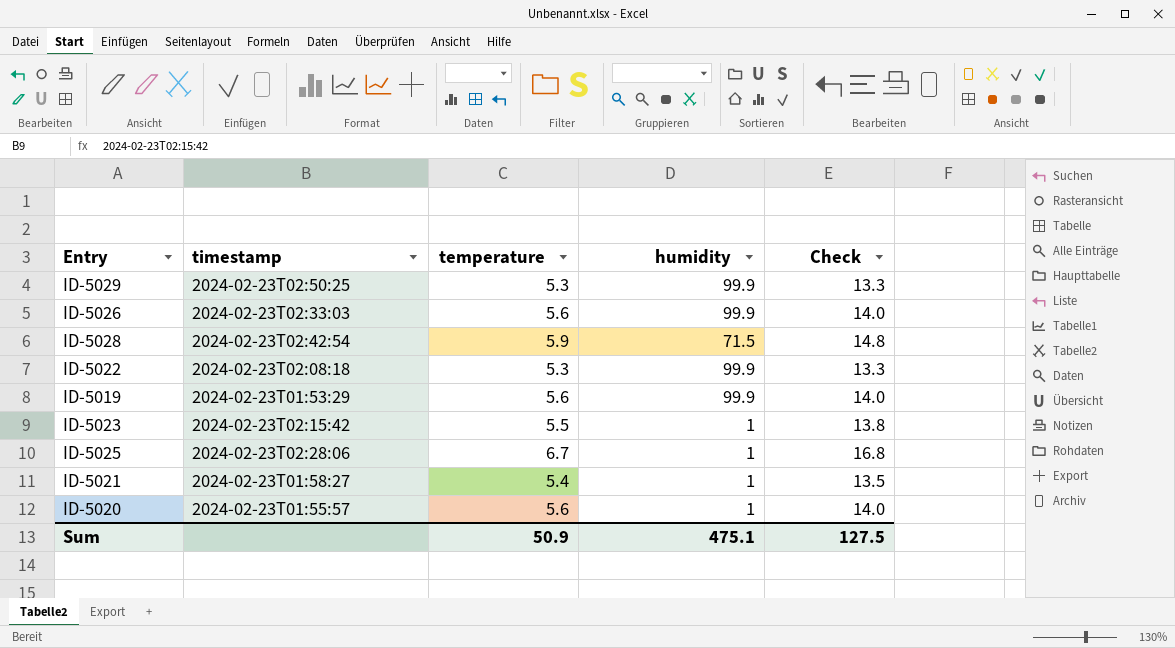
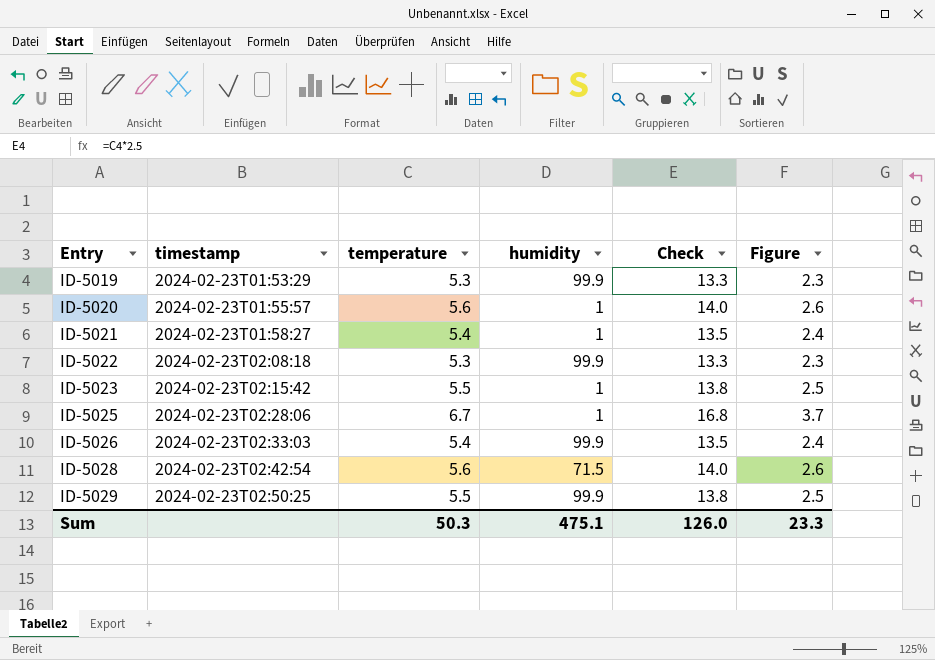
row order: none -> Entry ascending
column Figure | formula: none -> [temperature] - 3
ID-5019 | temperature: 5.6 -> 5.3
ID-5019 | Check: 14.0 -> 13.3
ID-5026 | temperature: 5.6 -> 5.4
ID-5026 | Check: 14.0 -> 13.5
ID-5028 | temperature: 5.9 -> 5.6
ID-5028 | Check: 14.8 -> 14.0
ID-5029 | temperature: 5.3 -> 5.5
ID-5029 | Check: 13.3 -> 13.8
Sum | temperature: 50.9 -> 50.3
Sum | Check: 127.5 -> 126.0

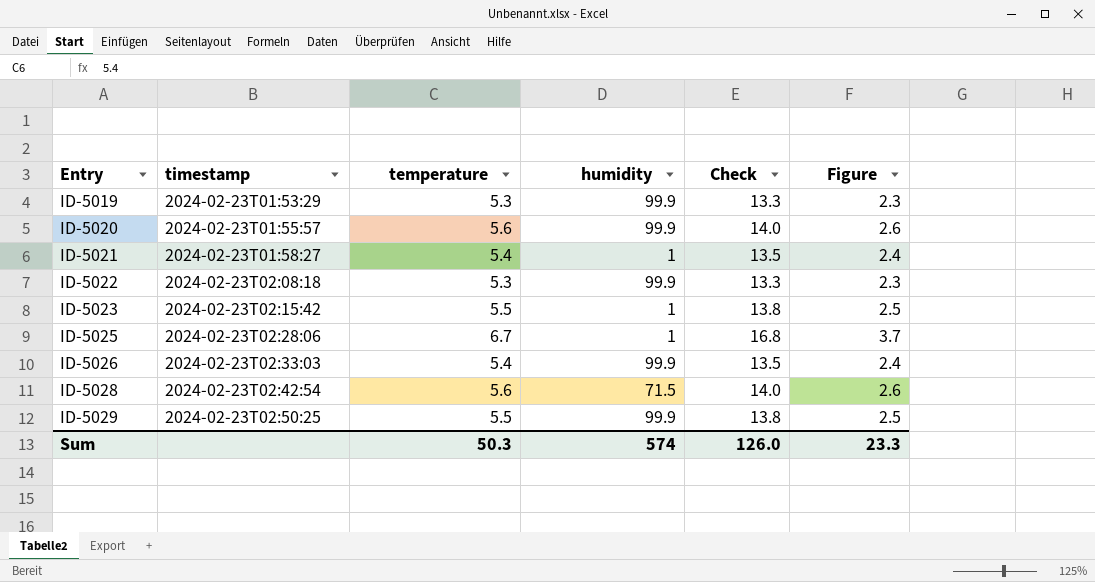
ID-5020 | humidity: 1 -> 99.9
Sum | humidity: 475.1 -> 574

